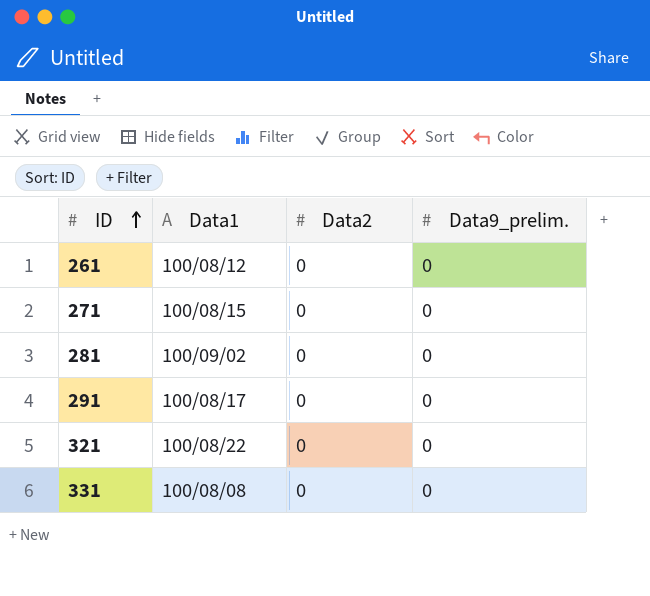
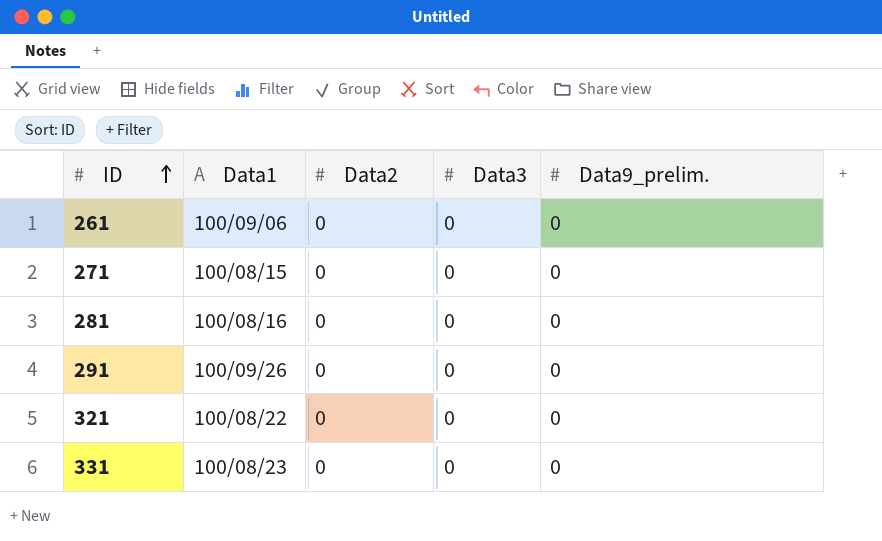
column Data3 | position: none -> 4
261 | Data1: 100/08/12 -> 100/09/06
281 | Data1: 100/09/02 -> 100/08/16
291 | Data1: 100/08/17 -> 100/09/26
331 | Data1: 100/08/08 -> 100/08/23

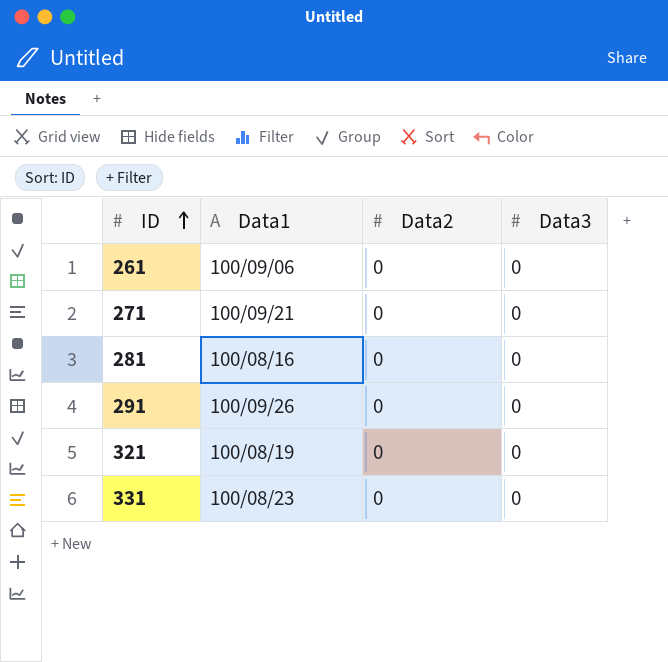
column Data9_prelim. | position: 5 -> none
271 | Data1: 100/08/15 -> 100/09/21
321 | Data1: 100/08/22 -> 100/08/19

